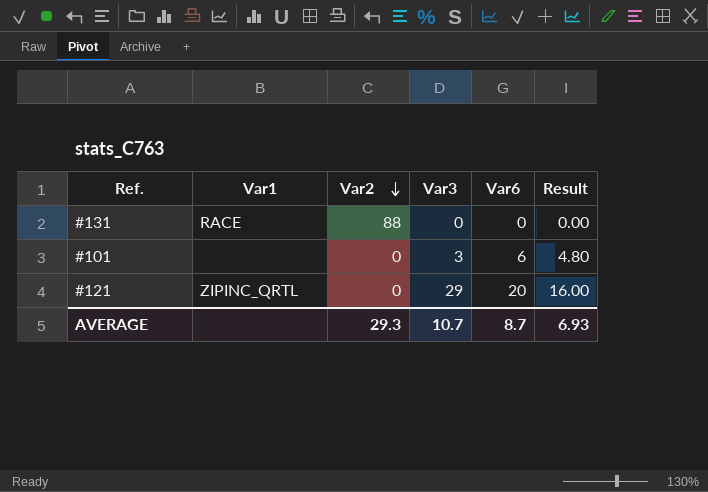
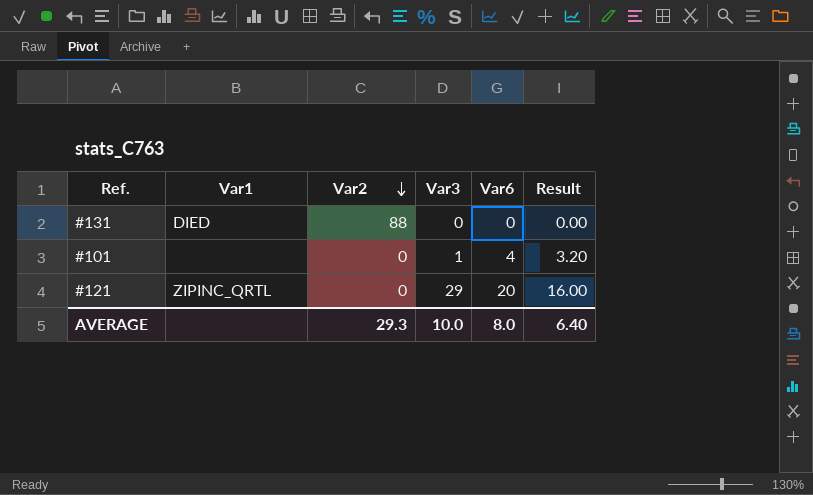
#131 | Var1: RACE -> DIED
#101 | Var3: 3 -> 1
#101 | Var6: 6 -> 4
#101 | Result: 4.80 -> 3.20
AVERAGE | Var3: 10.7 -> 10.0
AVERAGE | Var6: 8.7 -> 8.0
AVERAGE | Result: 6.93 -> 6.40

